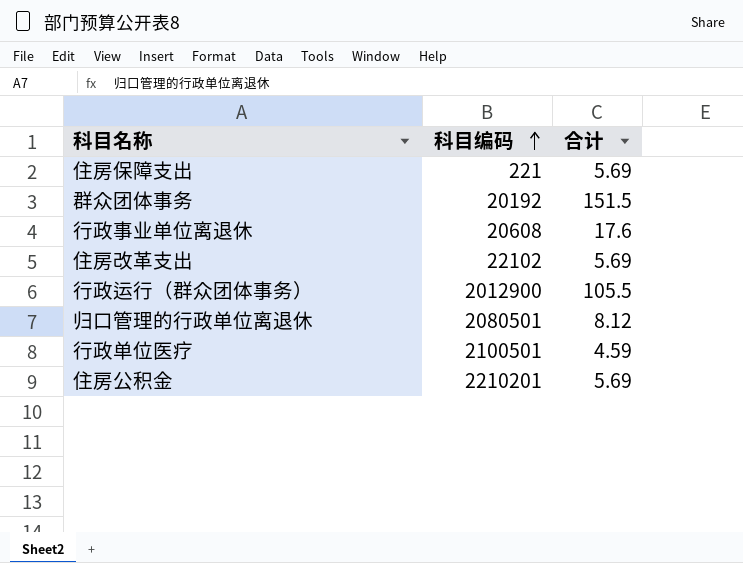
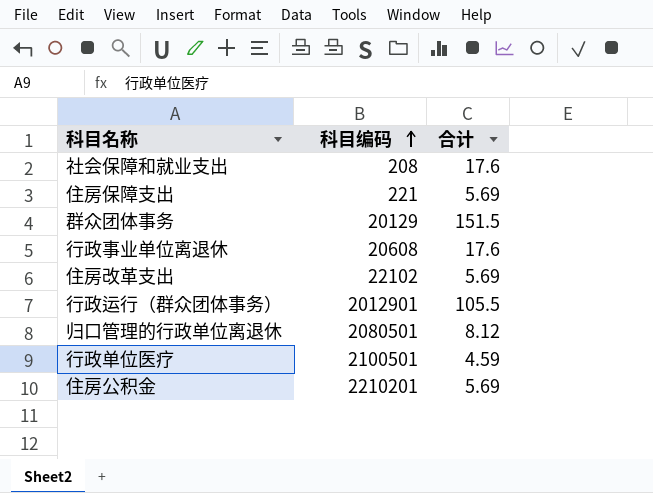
row 社会保障和就业支出: none -> 208 | 17.6
群众团体事务 | 科目编码: 20192 -> 20129
行政运行（群众团体事务） | 科目编码: 2012900 -> 2012901

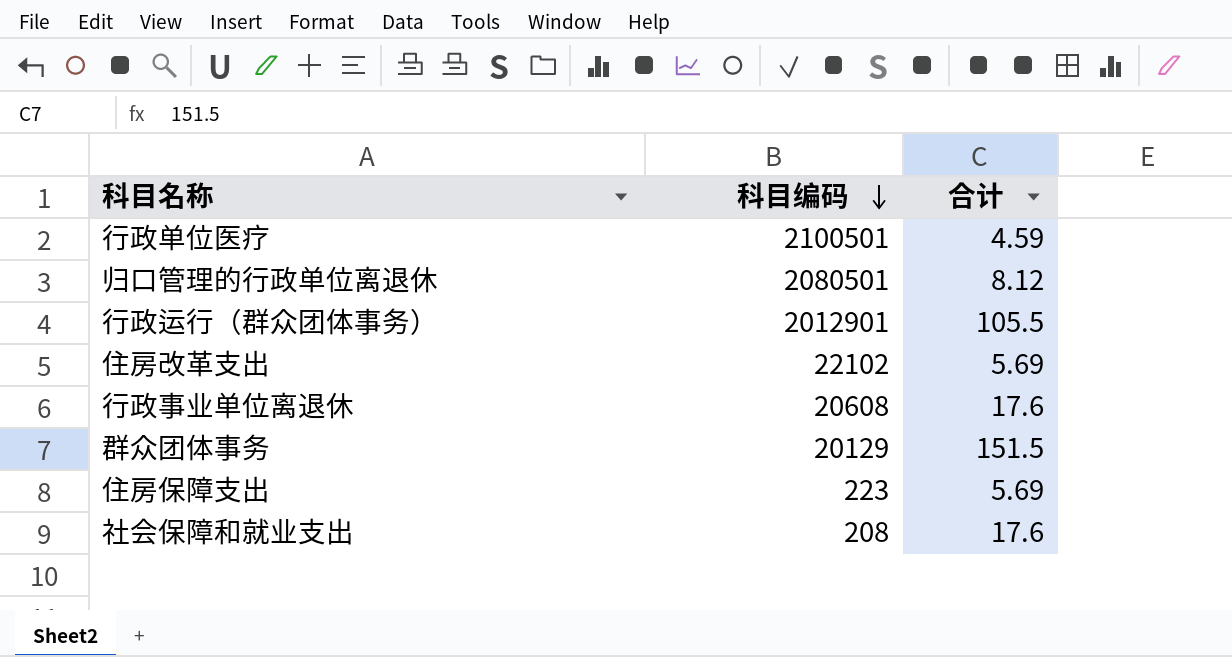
row order: 科目编码 ascending -> 科目编码 descending
row 住房公积金: 2210201 | 5.69 -> none
住房保障支出 | 科目编码: 221 -> 223

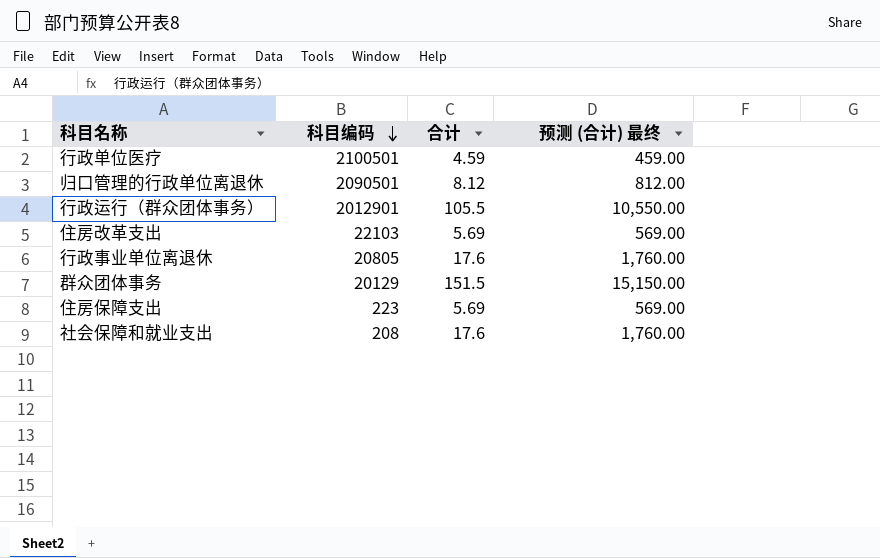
column 预测 (合计) 最终 | formula: none -> [合计] * 100
归口管理的行政单位离退休 | 科目编码: 2080501 -> 2090501
住房改革支出 | 科目编码: 22102 -> 22103
行政事业单位离退休 | 科目编码: 20608 -> 20805

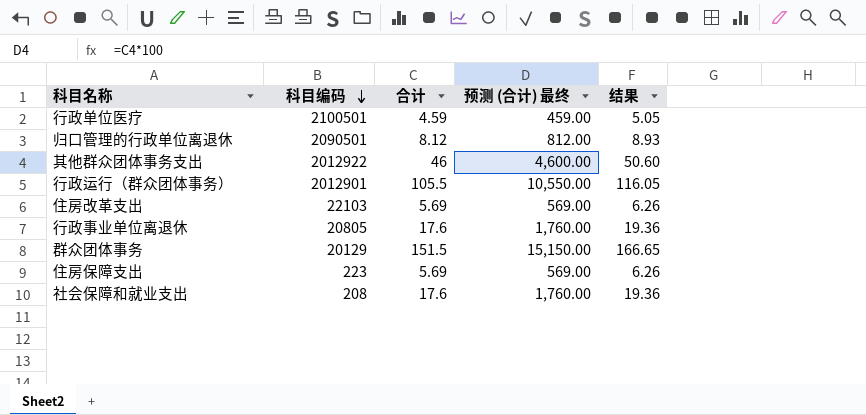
column 结果 | formula: none -> [合计] * 1.1
row 其他群众团体事务支出: none -> 2012922 | 46 | 4,600.00 | 50.60

